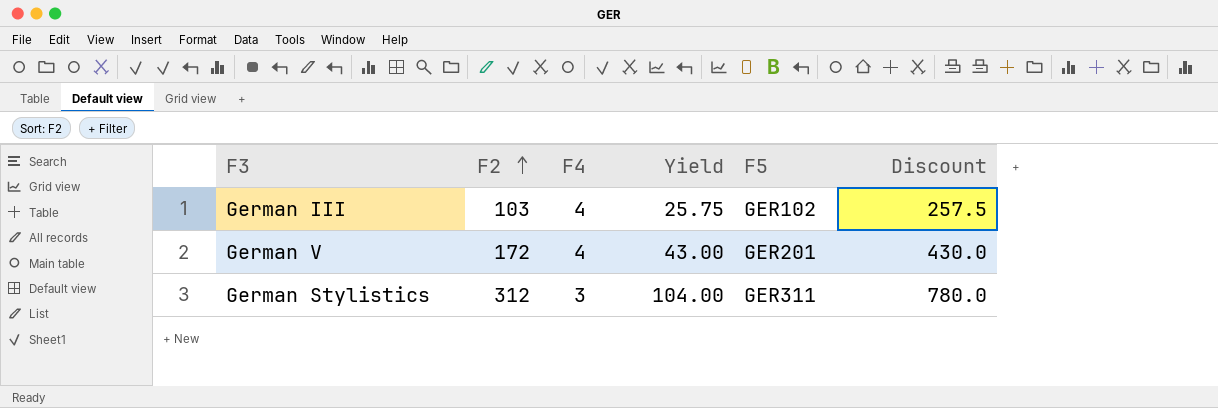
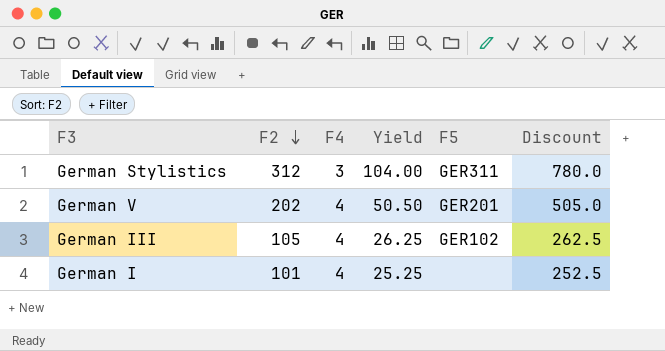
row order: F2 ascending -> F2 descending
German V | F2: 172 -> 202
German V | Yield: 43.00 -> 50.50
German V | Discount: 430.0 -> 505.0
German III | F2: 103 -> 105
German III | Yield: 25.75 -> 26.25
German III | Discount: 257.5 -> 262.5
row German I: none -> 101 | 4 | 25.25 | none | 252.5

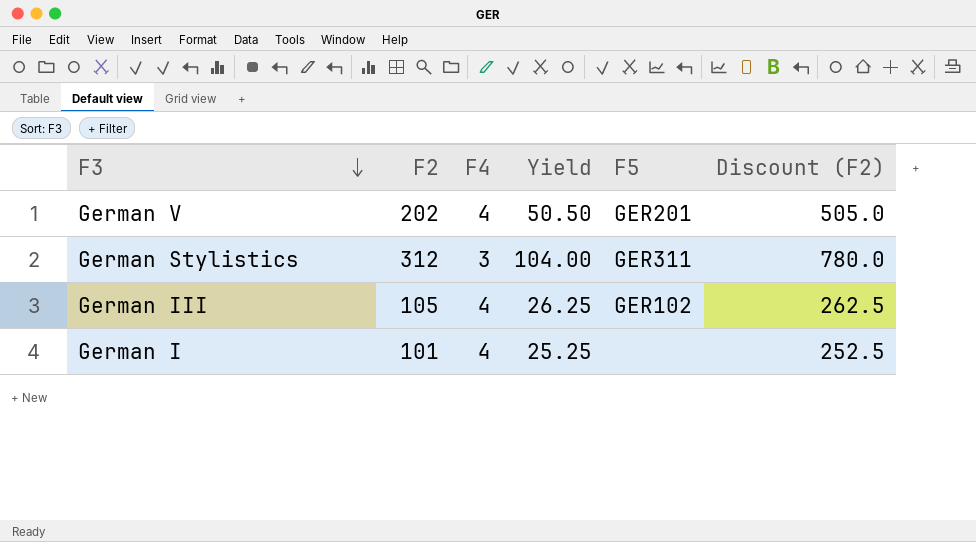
row order: F2 descending -> F3 descending
column name: Discount -> Discount (F2)

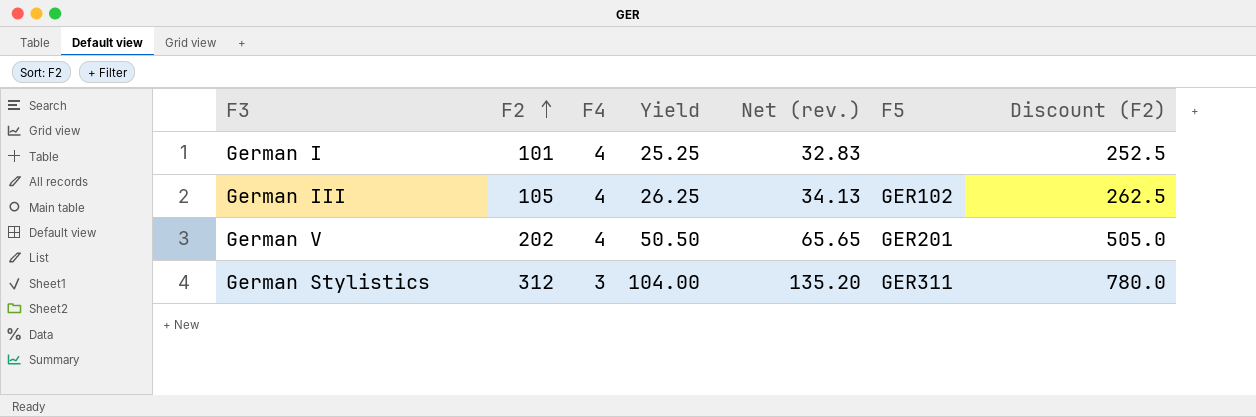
row order: F3 descending -> F2 ascending
column Net (rev.) | formula: none -> [Yield] * 1.3

